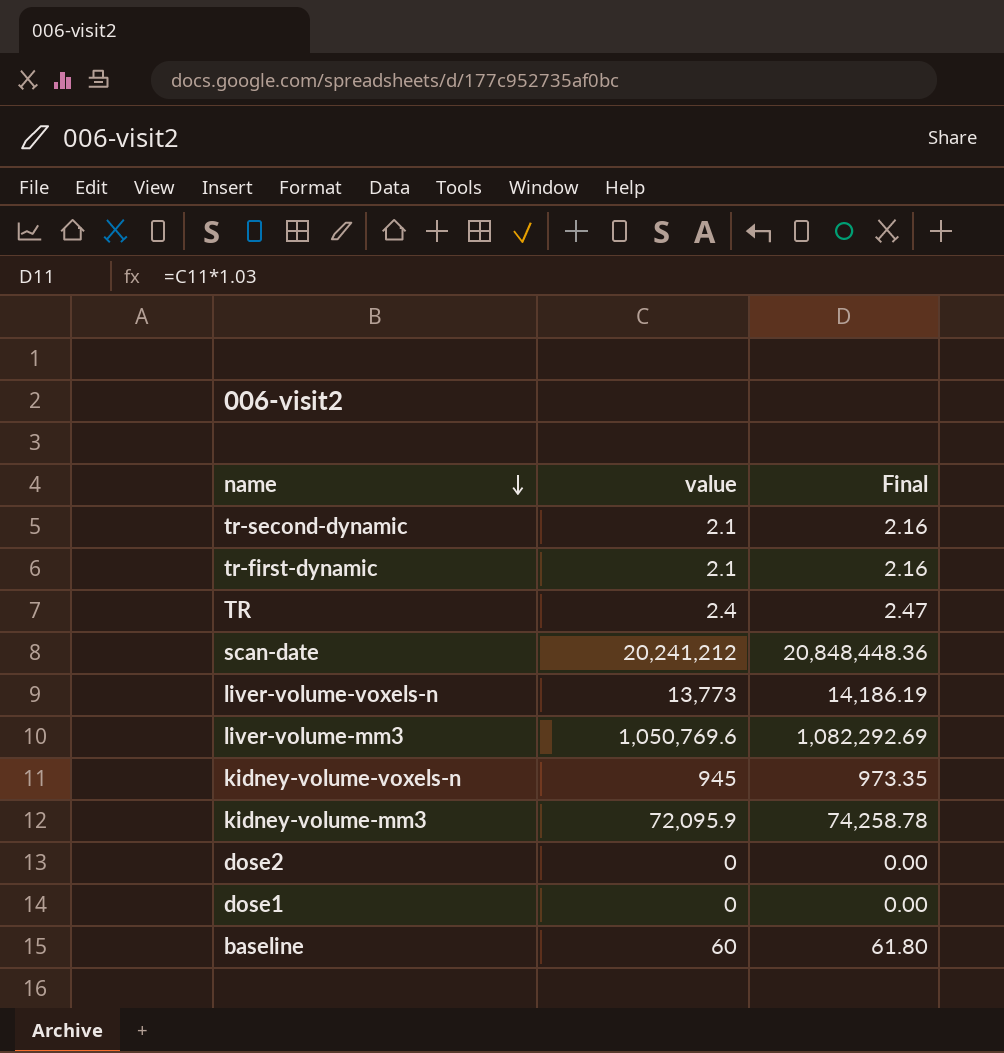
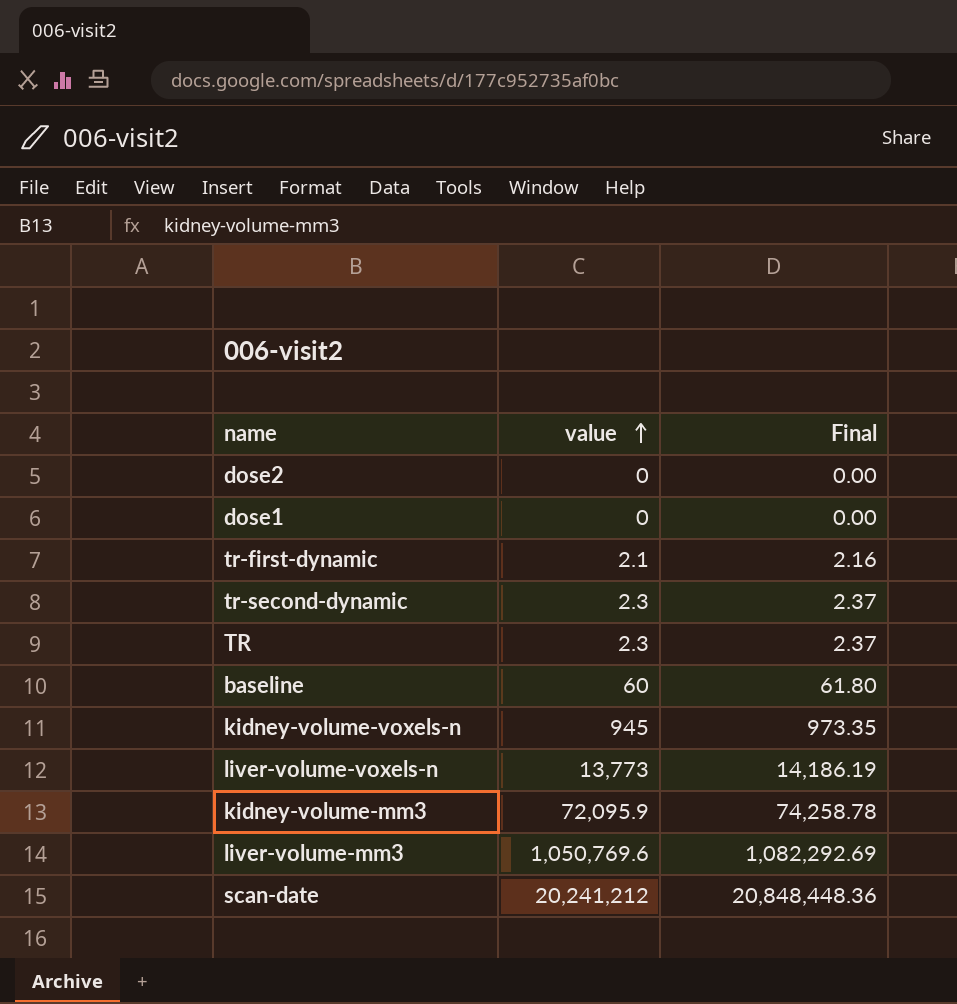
row order: name descending -> value ascending
tr-second-dynamic | value: 2.1 -> 2.3
tr-second-dynamic | Final: 2.16 -> 2.37
TR | value: 2.4 -> 2.3
TR | Final: 2.47 -> 2.37

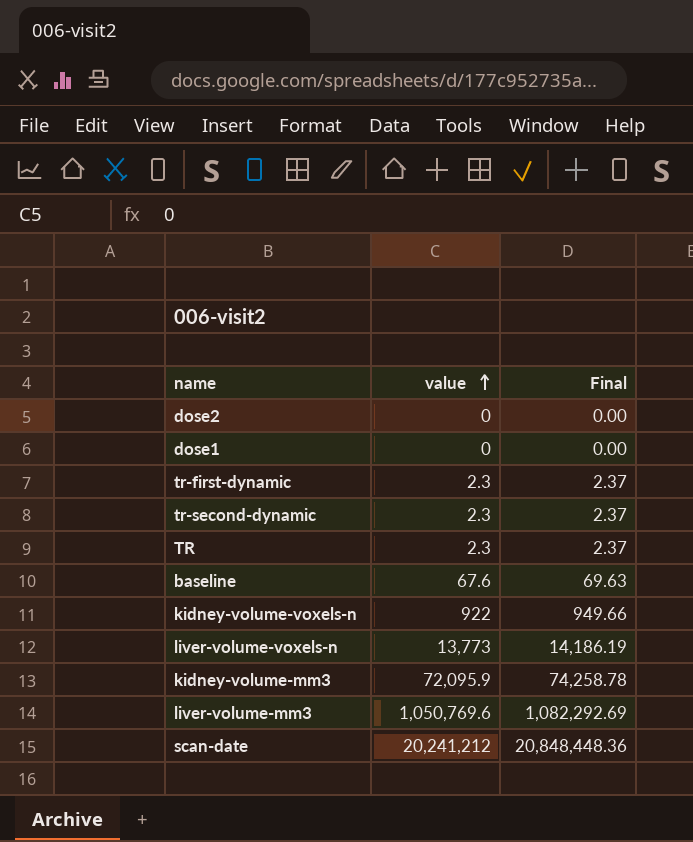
tr-first-dynamic | value: 2.1 -> 2.3
tr-first-dynamic | Final: 2.16 -> 2.37
baseline | value: 60 -> 67.6
baseline | Final: 61.80 -> 69.63
kidney-volume-voxels-n | value: 945 -> 922
kidney-volume-voxels-n | Final: 973.35 -> 949.66

